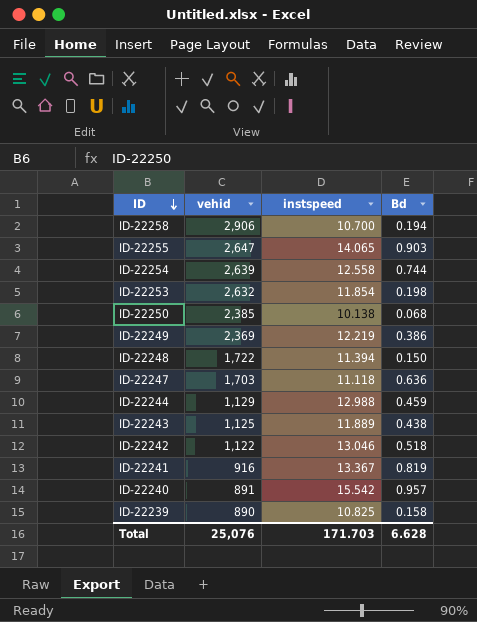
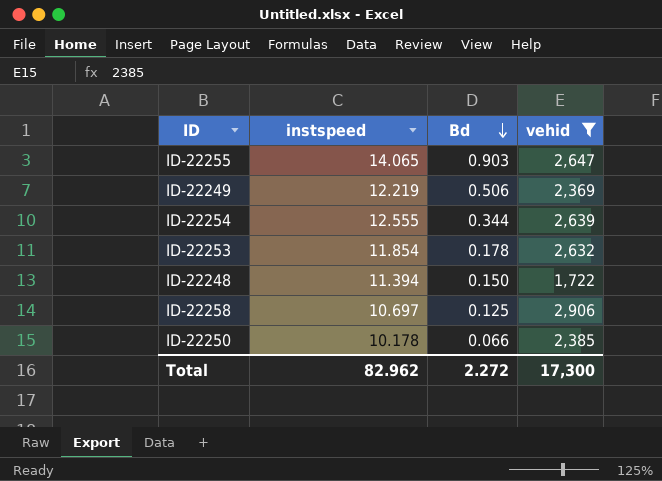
filter: none -> vehid >= 1,722
row order: ID descending -> Bd descending
column vehid | position: 2 -> 4
ID-22249 | Bd: 0.386 -> 0.506
ID-22254 | instspeed: 12.558 -> 12.555
ID-22254 | Bd: 0.744 -> 0.344
ID-22253 | Bd: 0.198 -> 0.178
ID-22258 | instspeed: 10.700 -> 10.697
ID-22258 | Bd: 0.194 -> 0.125
ID-22250 | instspeed: 10.138 -> 10.178
ID-22250 | Bd: 0.068 -> 0.066
Total | instspeed: 171.703 -> 82.962
Total | Bd: 6.628 -> 2.272
Total | vehid: 25,076 -> 17,300

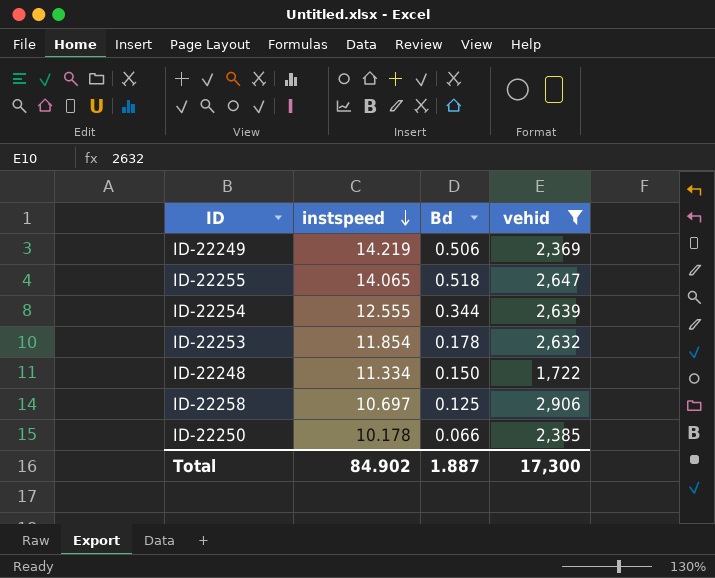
row order: Bd descending -> instspeed descending
ID-22249 | instspeed: 12.219 -> 14.219
ID-22255 | Bd: 0.903 -> 0.518
ID-22248 | instspeed: 11.394 -> 11.334
Total | instspeed: 82.962 -> 84.902
Total | Bd: 2.272 -> 1.887

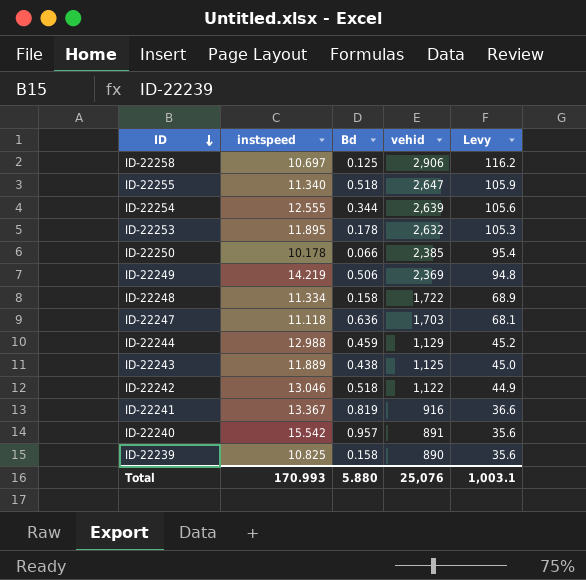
filter: vehid >= 1,722 -> none
row order: instspeed descending -> ID descending
column Levy | formula: none -> [vehid] * 0.04
ID-22255 | instspeed: 14.065 -> 11.340
ID-22253 | instspeed: 11.854 -> 11.895
ID-22248 | Bd: 0.150 -> 0.158
Total | instspeed: 84.902 -> 170.993
Total | Bd: 1.887 -> 5.880
Total | vehid: 17,300 -> 25,076

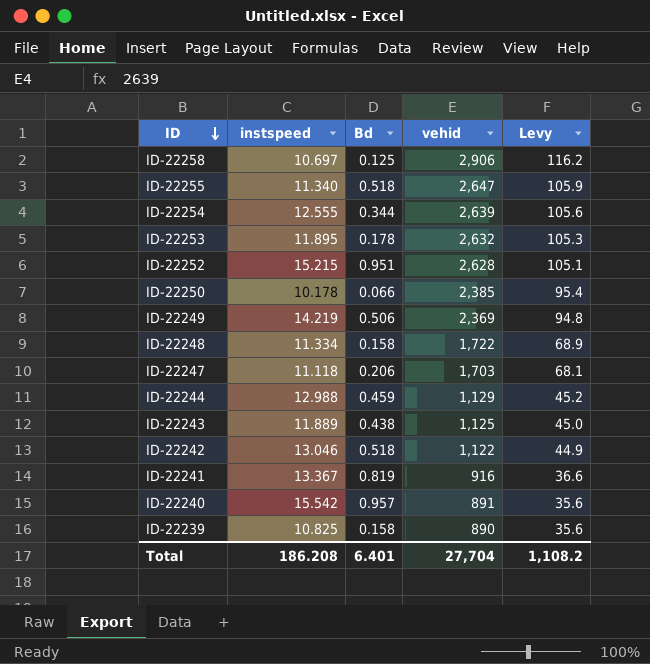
row ID-22252: none -> 15.215 | 0.951 | 2,628 | 105.1
ID-22247 | Bd: 0.636 -> 0.206
Total | instspeed: 170.993 -> 186.208
Total | Bd: 5.880 -> 6.401
Total | vehid: 25,076 -> 27,704
Total | Levy: 1,003.1 -> 1,108.2

